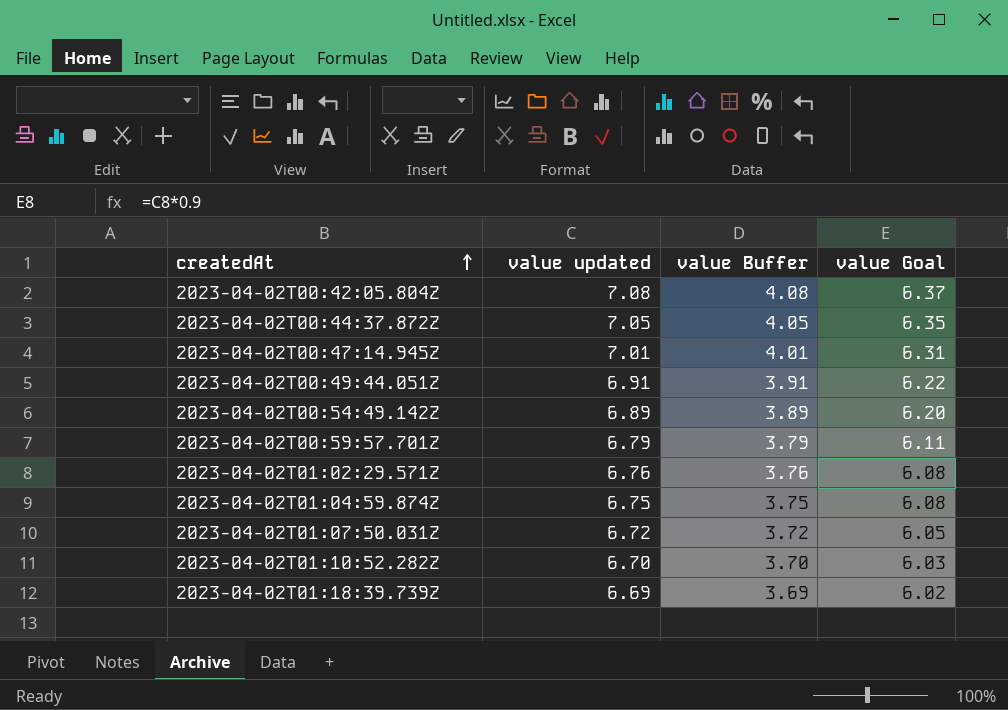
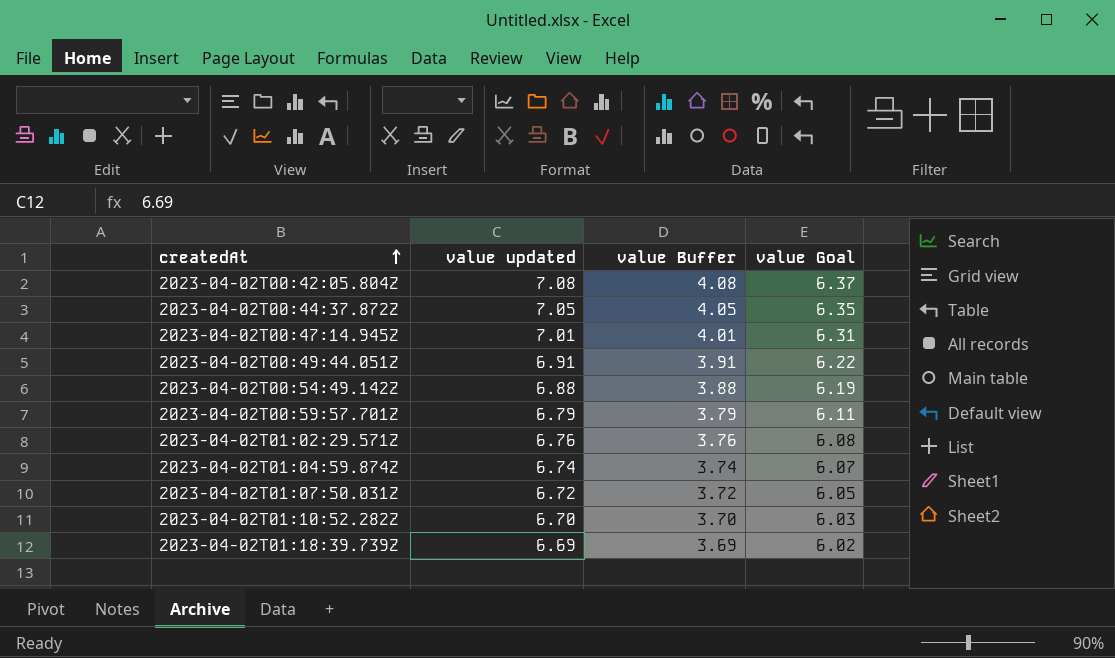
2023-04-02T00:54:49.142Z | value updated: 6.89 -> 6.88
2023-04-02T00:54:49.142Z | value Buffer: 3.89 -> 3.88
2023-04-02T00:54:49.142Z | value Goal: 6.20 -> 6.19
2023-04-02T01:04:59.874Z | value updated: 6.75 -> 6.74
2023-04-02T01:04:59.874Z | value Buffer: 3.75 -> 3.74
2023-04-02T01:04:59.874Z | value Goal: 6.08 -> 6.07

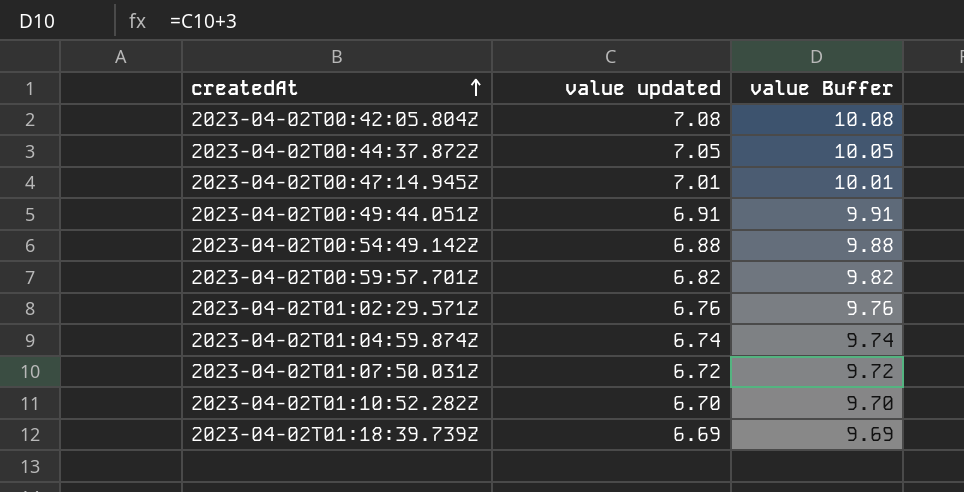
column value Goal | formula: [value updated] * 0.9 -> none
column value Buffer | formula: [value updated] - 3 -> [value updated] + 3
2023-04-02T00:59:57.701Z | value updated: 6.79 -> 6.82

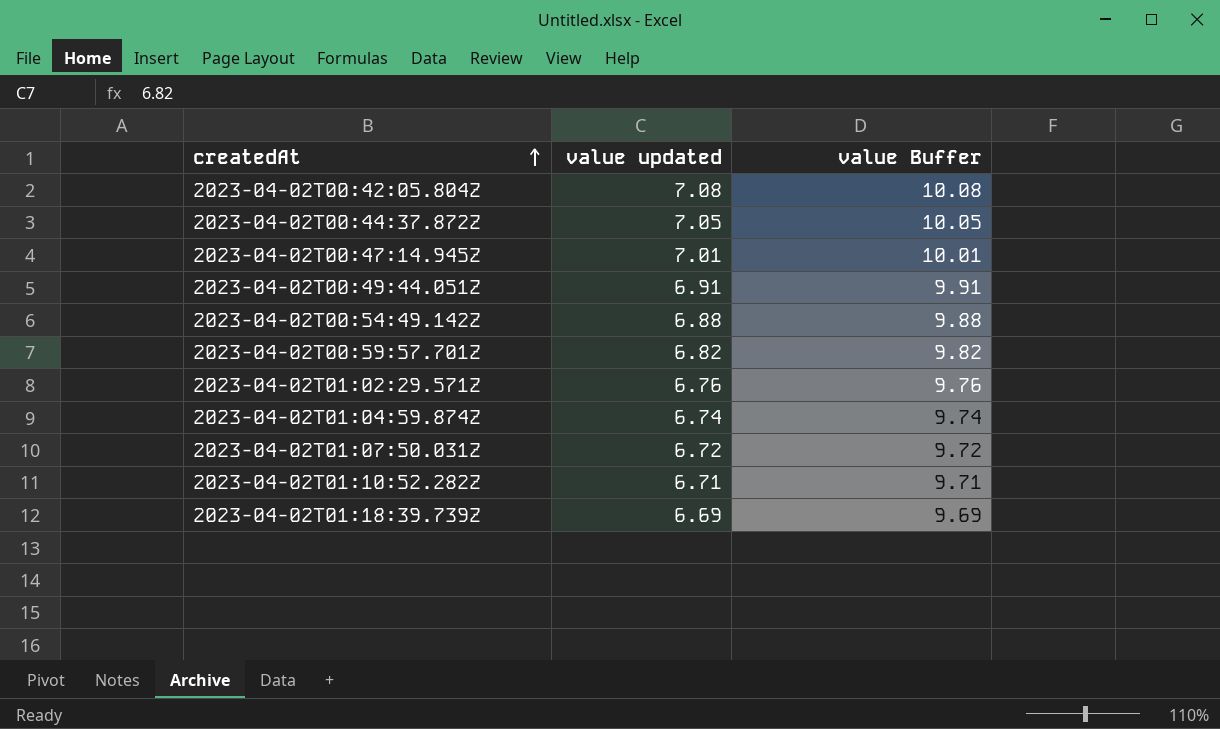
2023-04-02T01:10:52.282Z | value updated: 6.70 -> 6.71
2023-04-02T01:10:52.282Z | value Buffer: 9.70 -> 9.71

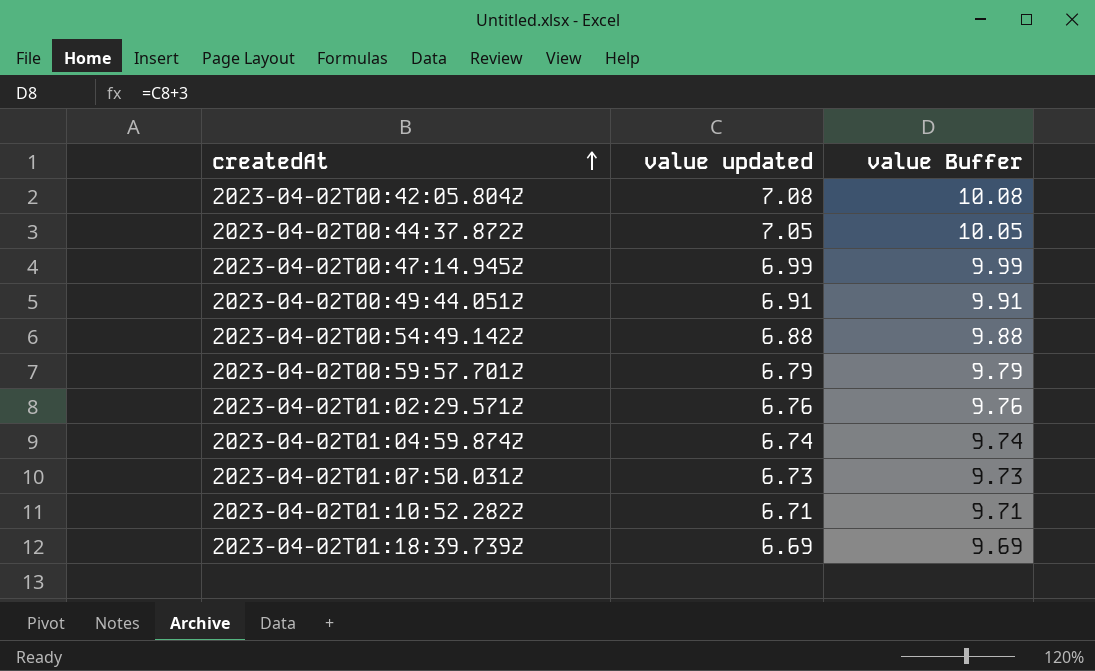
2023-04-02T00:47:14.945Z | value updated: 7.01 -> 6.99
2023-04-02T00:47:14.945Z | value Buffer: 10.01 -> 9.99
2023-04-02T00:59:57.701Z | value updated: 6.82 -> 6.79
2023-04-02T00:59:57.701Z | value Buffer: 9.82 -> 9.79
2023-04-02T01:07:50.031Z | value updated: 6.72 -> 6.73
2023-04-02T01:07:50.031Z | value Buffer: 9.72 -> 9.73

